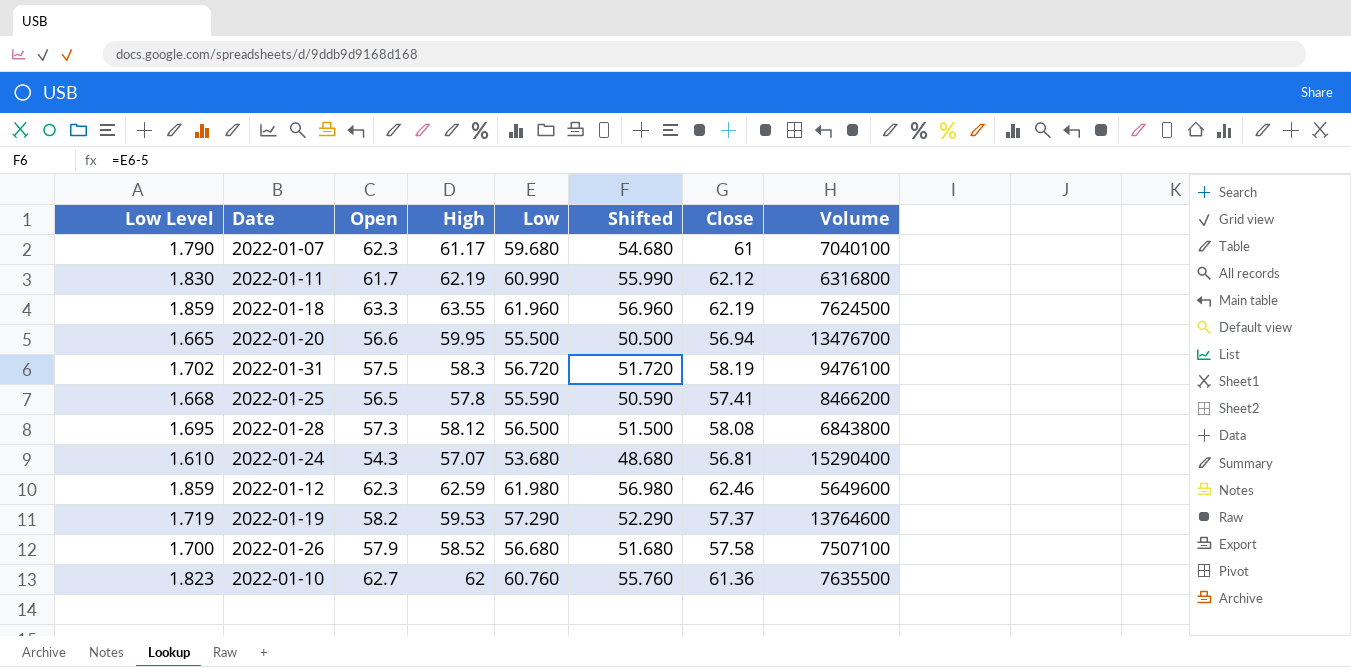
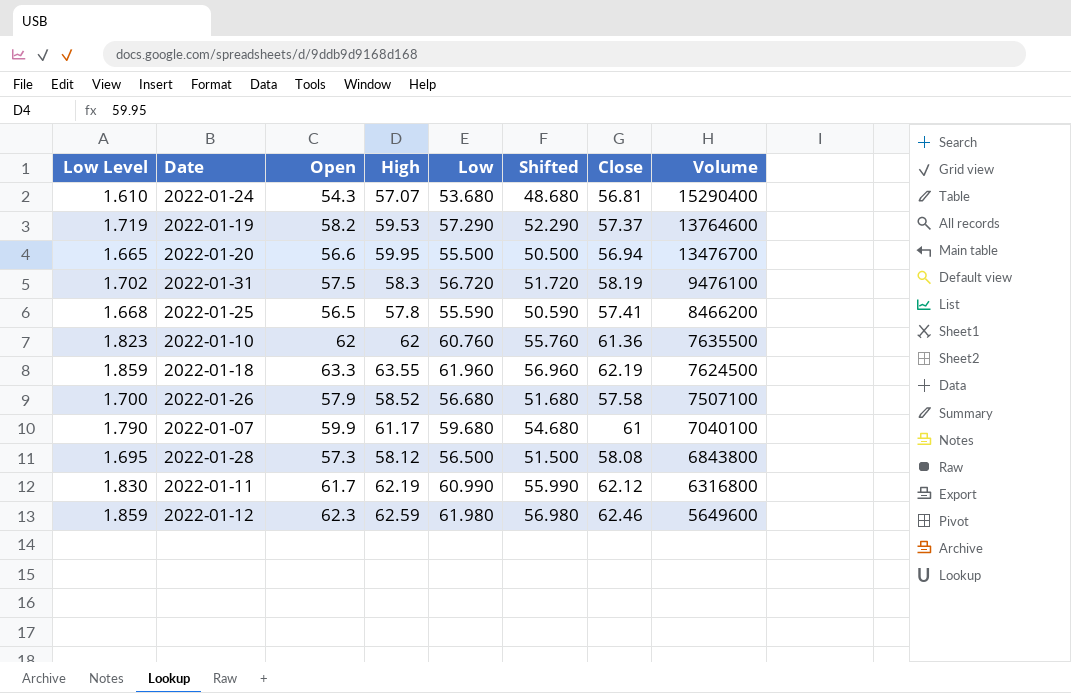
row order: none -> Volume descending
2022-01-10 | Open: 62.7 -> 62
2022-01-07 | Open: 62.3 -> 59.9

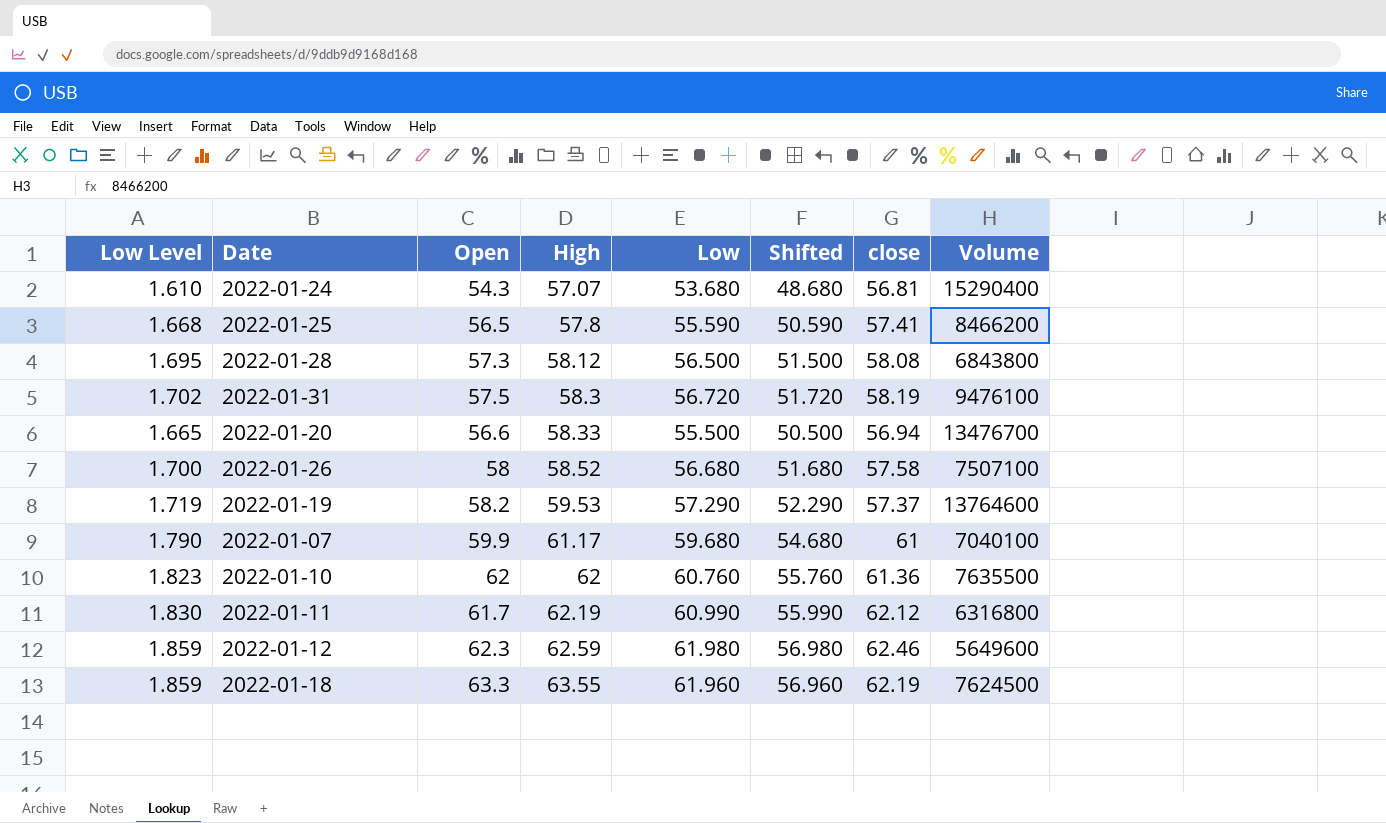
row order: Volume descending -> High ascending
column name: Close -> close
2022-01-20 | High: 59.95 -> 58.33
2022-01-26 | Open: 57.9 -> 58

